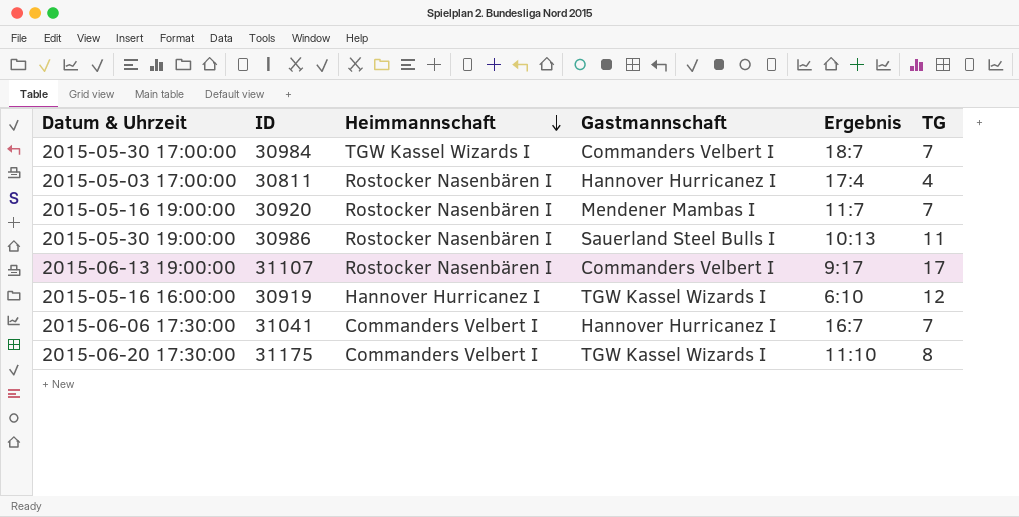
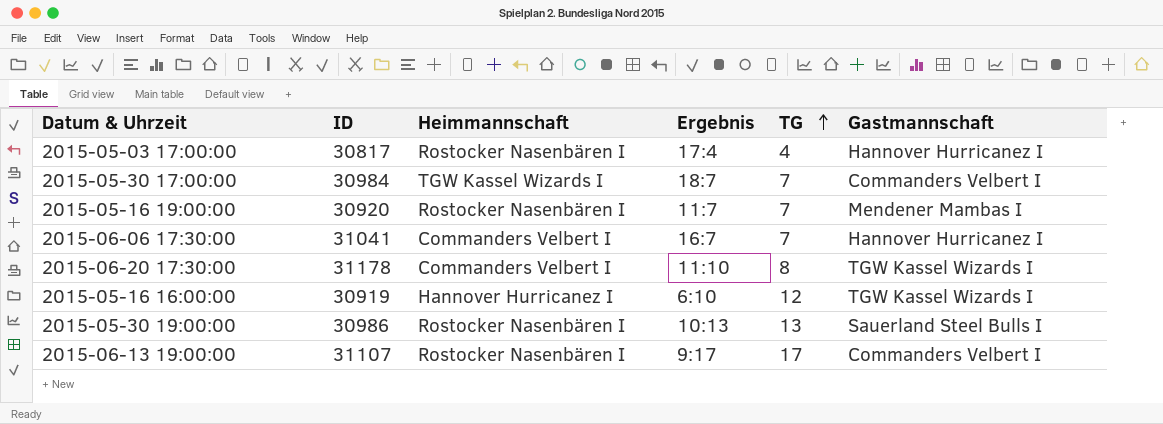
row order: Heimmannschaft descending -> TG ascending
column Gastmannschaft | position: 4 -> 6
2015-05-03 17:00:00 | ID: 30811 -> 30817
2015-06-20 17:30:00 | ID: 31175 -> 31178
2015-05-30 19:00:00 | TG: 11 -> 13

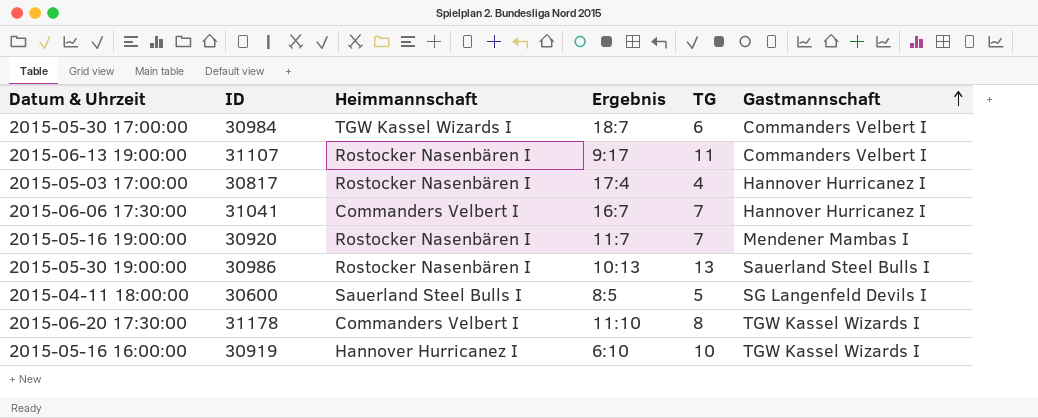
row order: TG ascending -> Gastmannschaft ascending
2015-05-30 17:00:00 | TG: 7 -> 6
2015-06-13 19:00:00 | TG: 17 -> 11
row 2015-04-11 18:00:00: none -> 30600 | Sauerland Steel Bulls I | 8:5 | 5 | SG Langenfeld Devils I
2015-05-16 16:00:00 | TG: 12 -> 10

